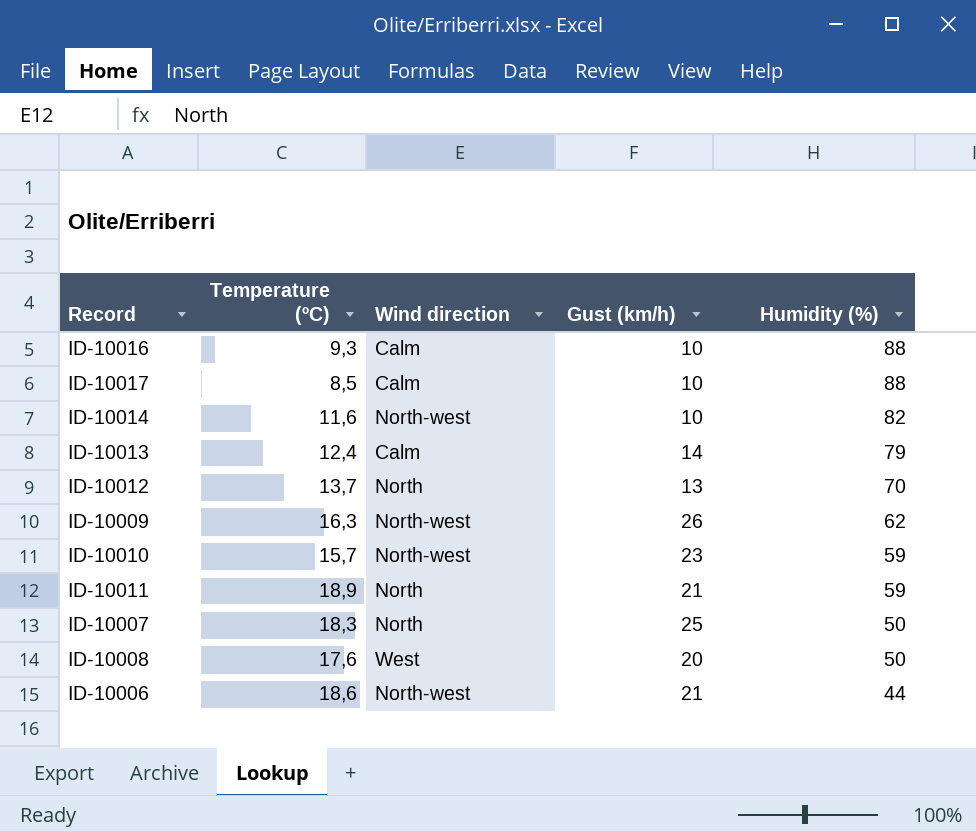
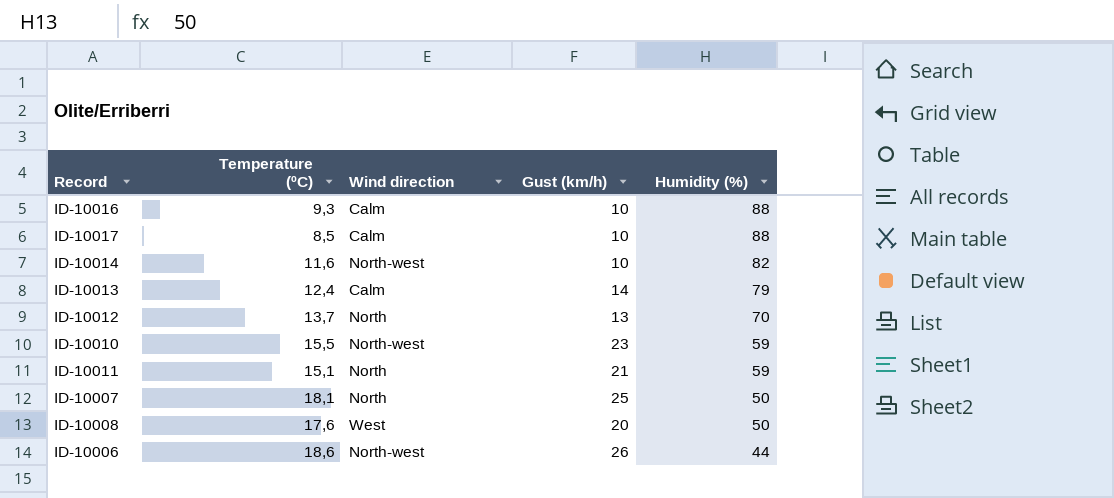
row ID-10009: 16,3 | North-west | 26 | 62 -> none
ID-10010 | Temperature (ºC): 15,7 -> 15,5
ID-10011 | Temperature (ºC): 18,9 -> 15,1
ID-10007 | Temperature (ºC): 18,3 -> 18,1
ID-10006 | Gust (km/h): 21 -> 26

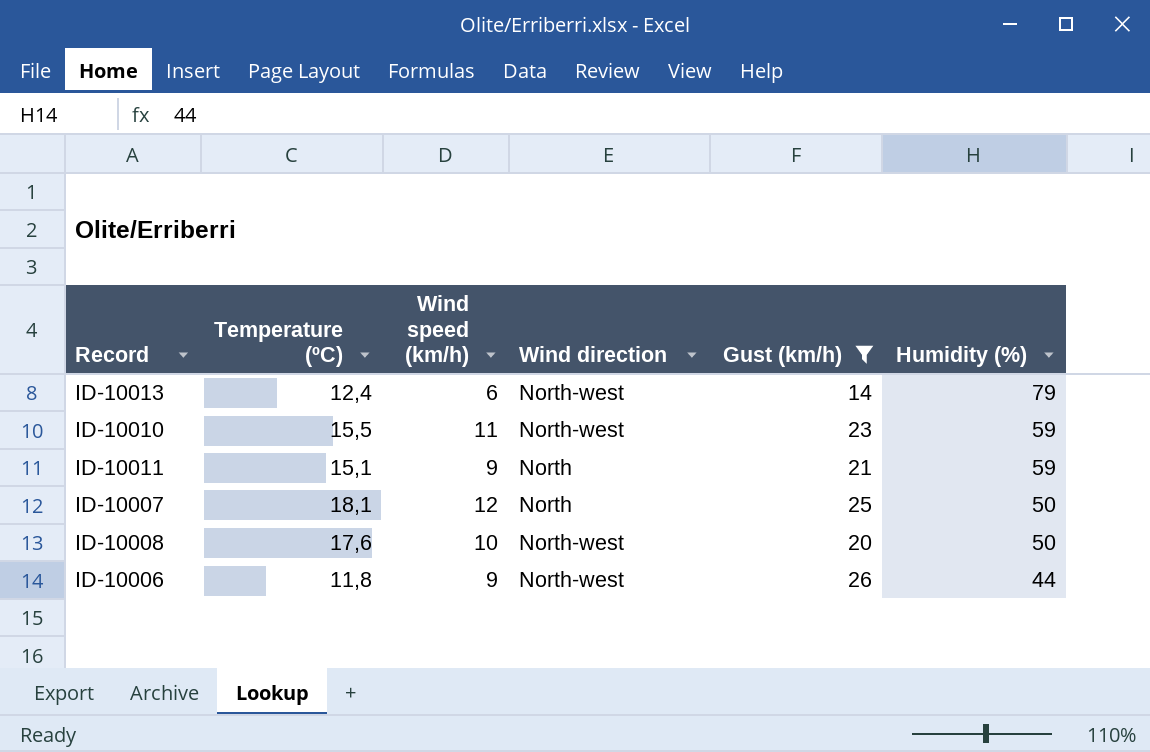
filter: none -> Gust (km/h) >= 14
column Wind speed (km/h) | position: none -> 3
ID-10013 | Wind direction: Calm -> North-west
ID-10008 | Wind direction: West -> North-west
ID-10006 | Temperature (ºC): 18,6 -> 11,8

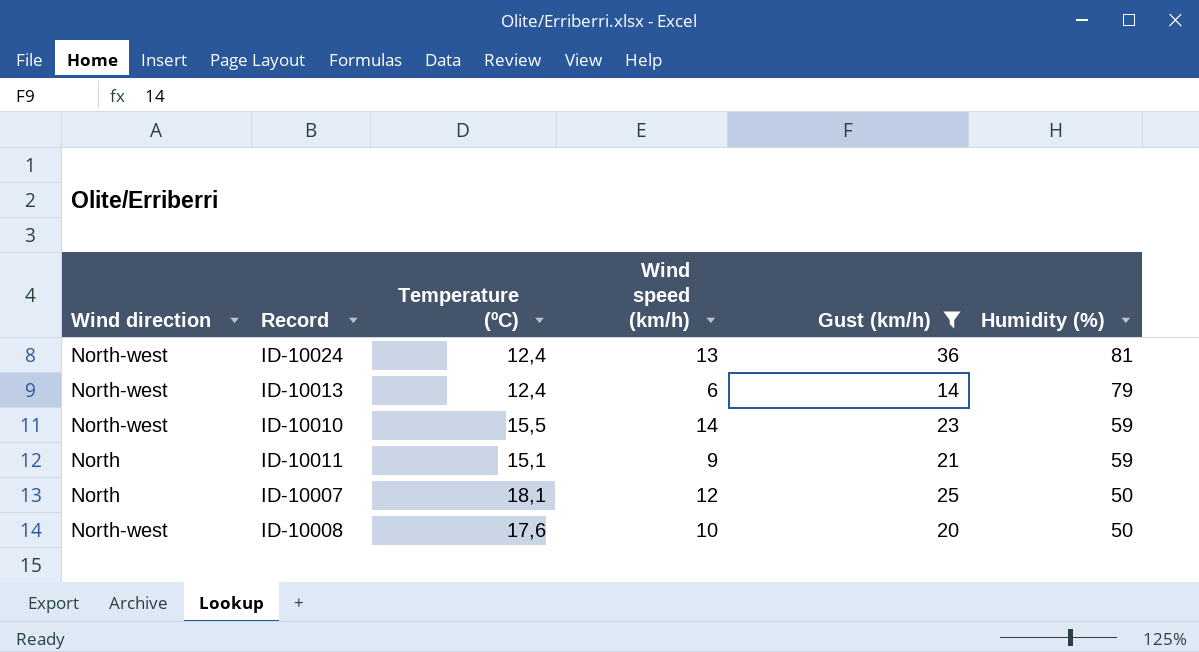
column Wind direction | position: 4 -> 1
row ID-10006: 11,8 | 9 | North-west | 26 | 44 -> none
row ID-10024: none -> North-west | 12,4 | 13 | 36 | 81
ID-10010 | Wind speed (km/h): 11 -> 14

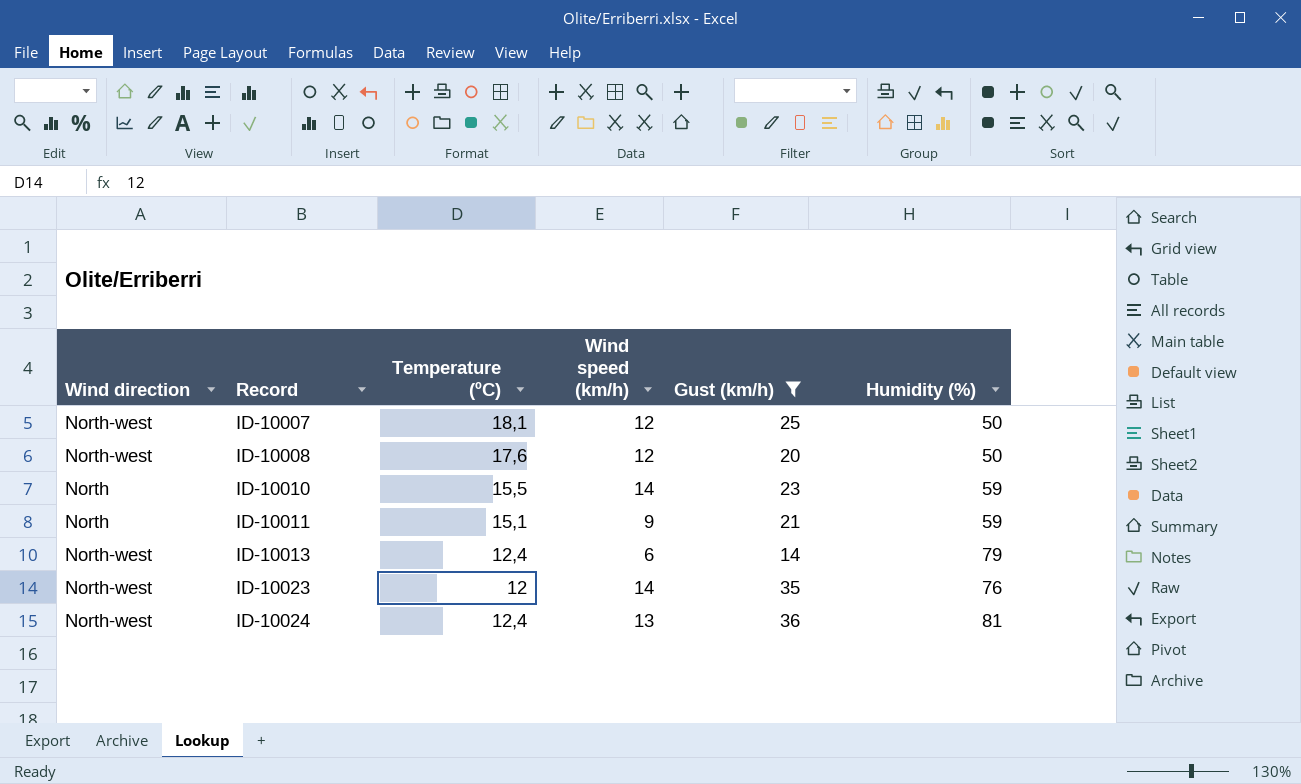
row order: Humidity (%) descending -> Record ascending
ID-10007 | Wind direction: North -> North-west
ID-10008 | Wind speed (km/h): 10 -> 12
ID-10010 | Wind direction: North-west -> North
row ID-10023: none -> North-west | 12 | 14 | 35 | 76

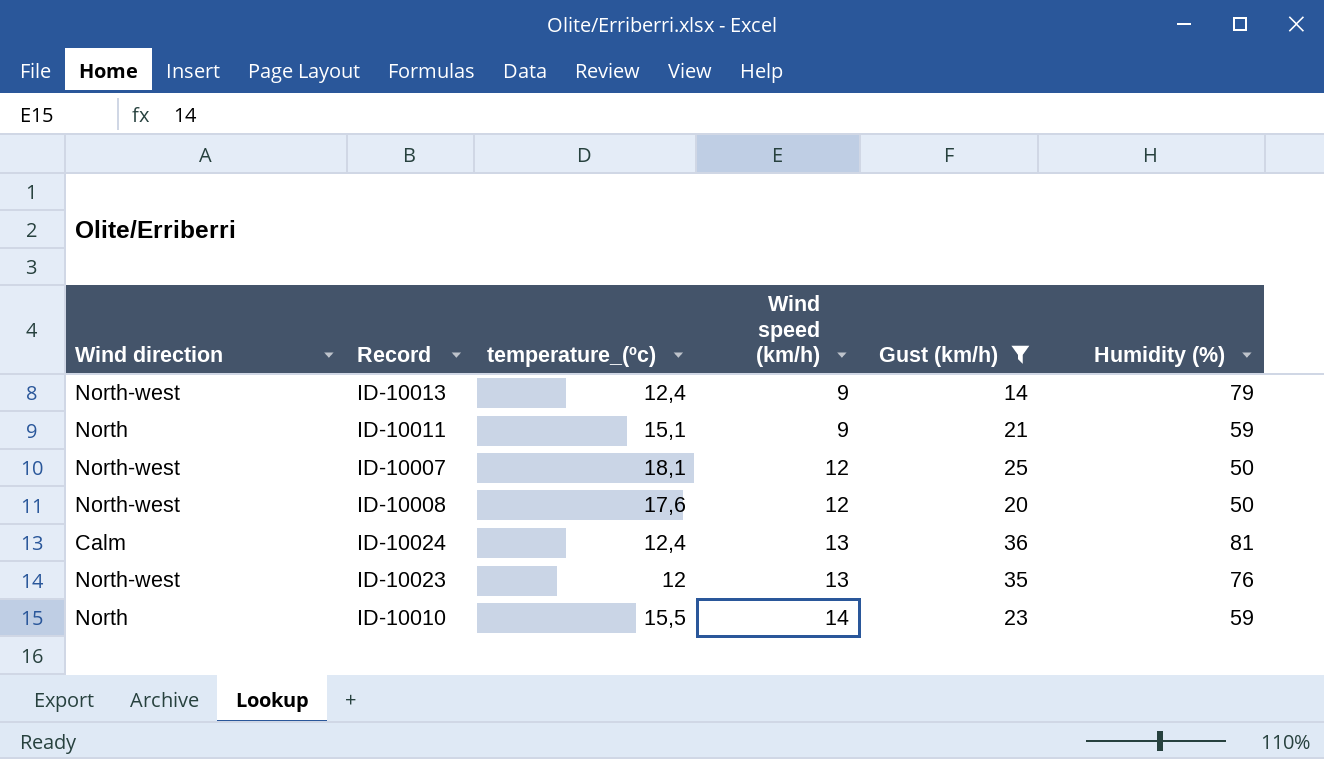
row order: Record ascending -> Wind speed (km/h) ascending
column name: Temperature (ºC) -> temperature_(ºc)
ID-10013 | Wind speed (km/h): 6 -> 9
ID-10024 | Wind direction: North-west -> Calm
ID-10023 | Wind speed (km/h): 14 -> 13

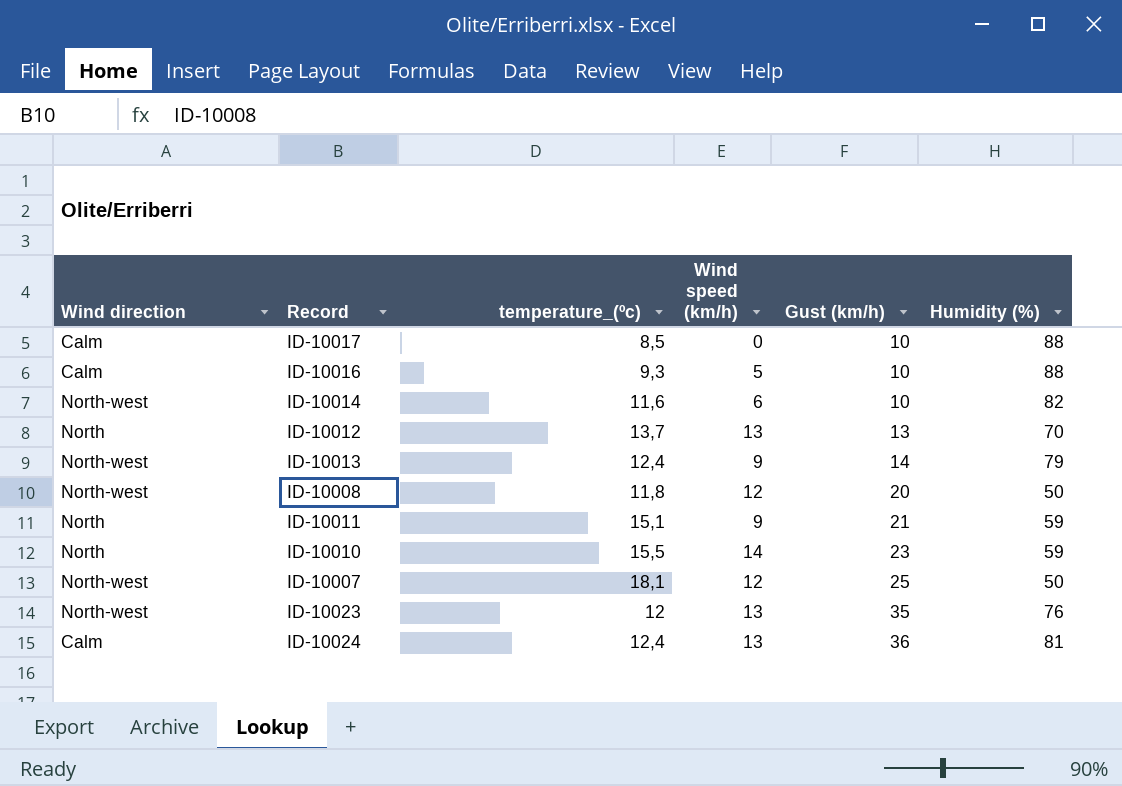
filter: Gust (km/h) >= 14 -> none
row order: Wind speed (km/h) ascending -> Gust (km/h) ascending
ID-10008 | temperature_(ºc): 17,6 -> 11,8

